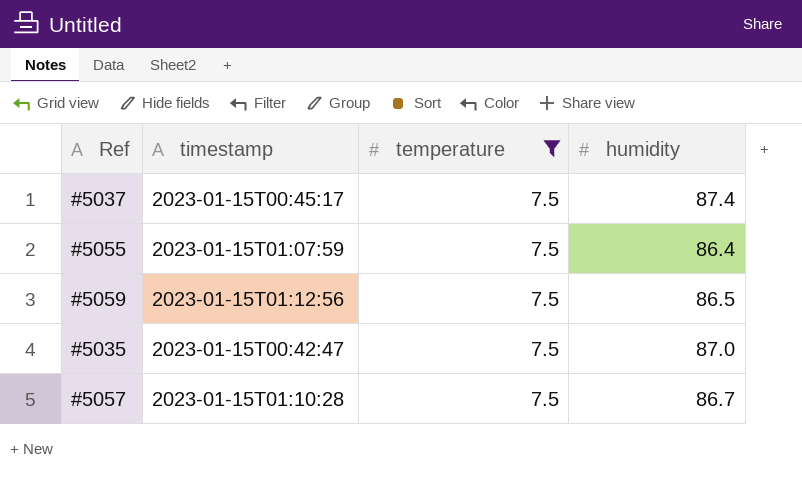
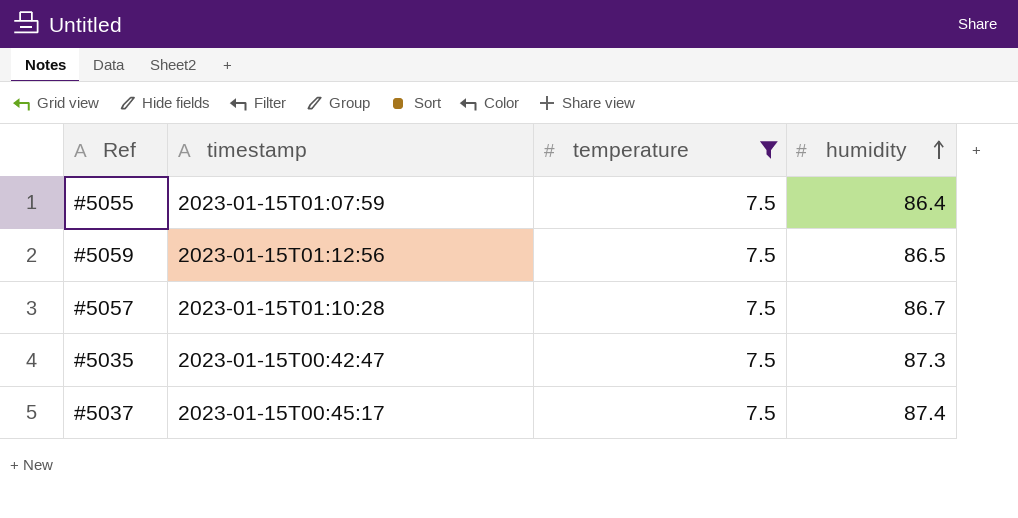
row order: none -> humidity ascending
#5035 | humidity: 87.0 -> 87.3

